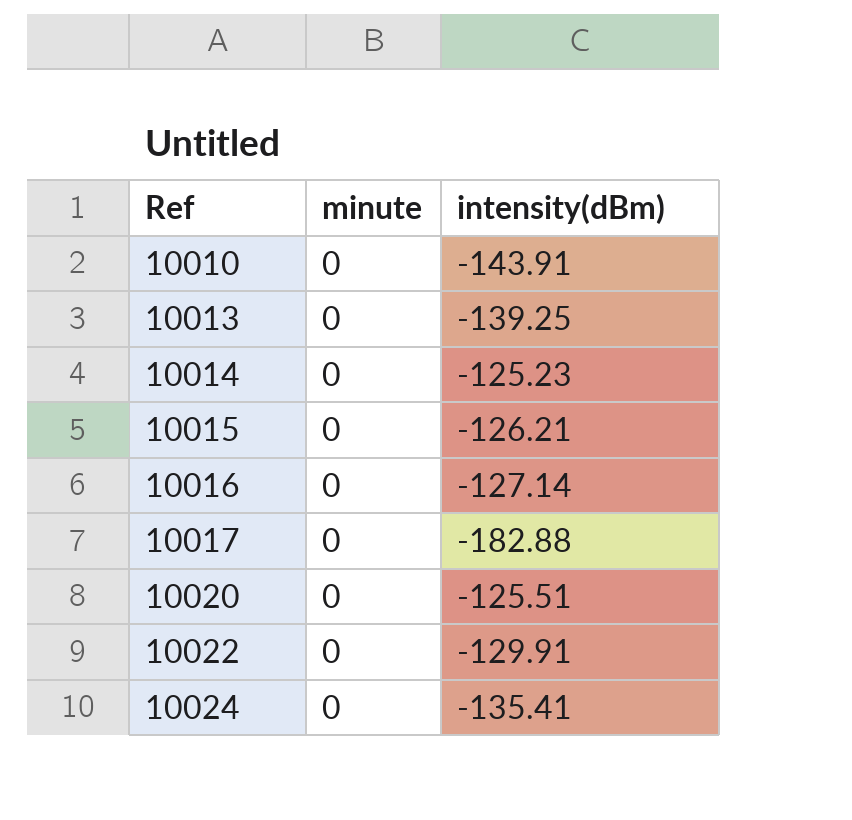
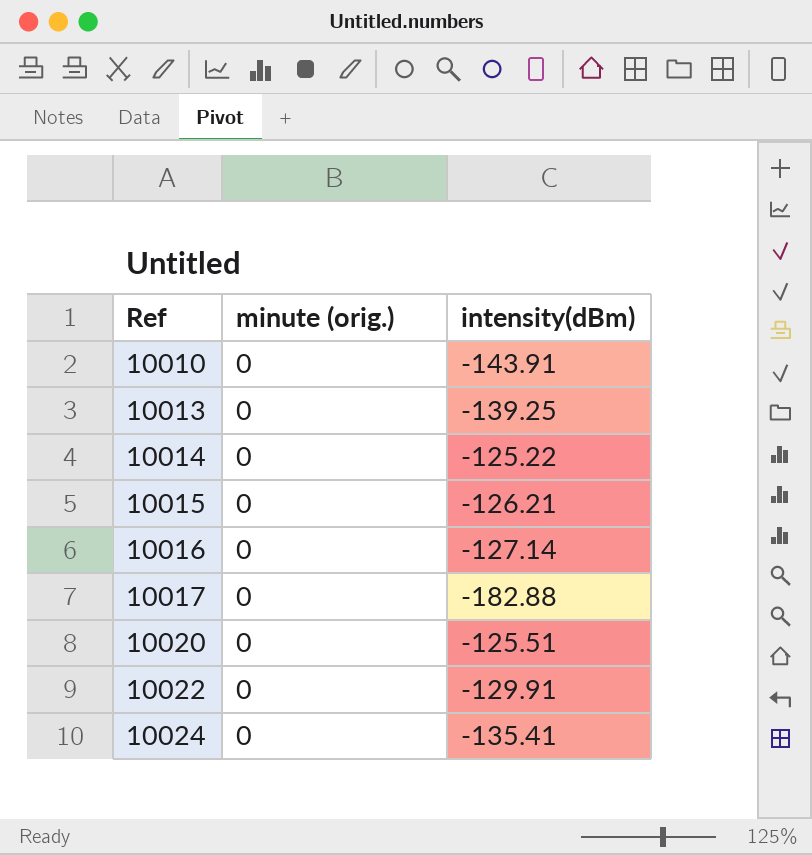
column name: minute -> minute (orig.)
10014 | intensity(dBm): -125.23 -> -125.22

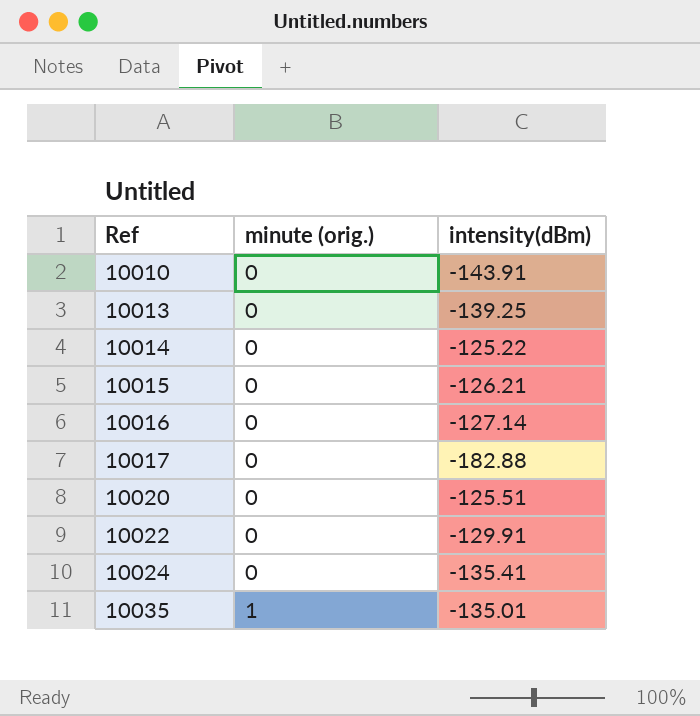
row 10035: none -> 1 | -135.01

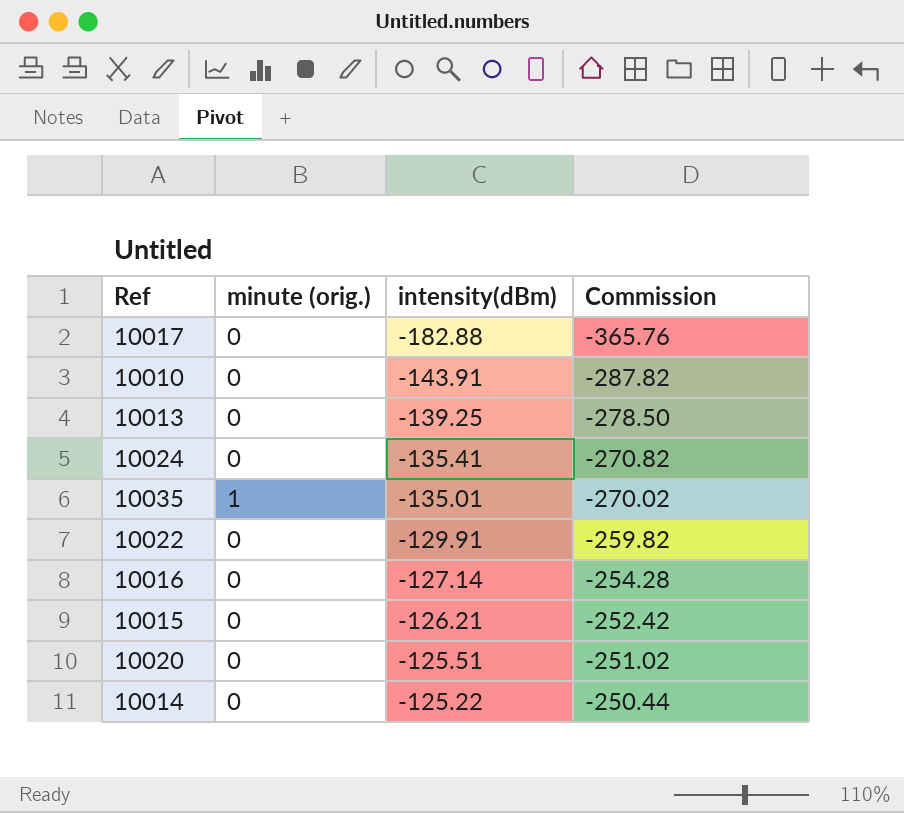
row order: Ref ascending -> intensity(dBm) ascending
column Commission | formula: none -> [intensity(dBm)] * 2

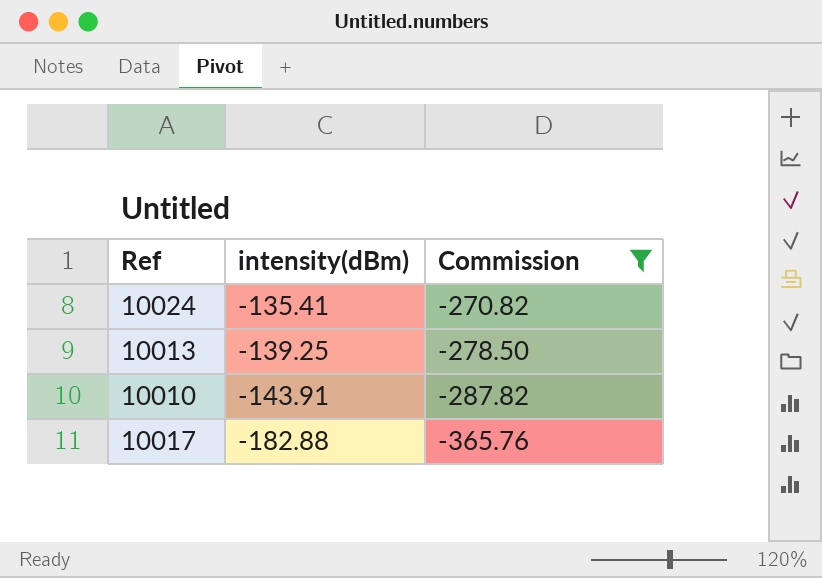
filter: none -> Commission <= -270.82
row order: intensity(dBm) ascending -> intensity(dBm) descending
column minute (orig.) | position: 2 -> none

